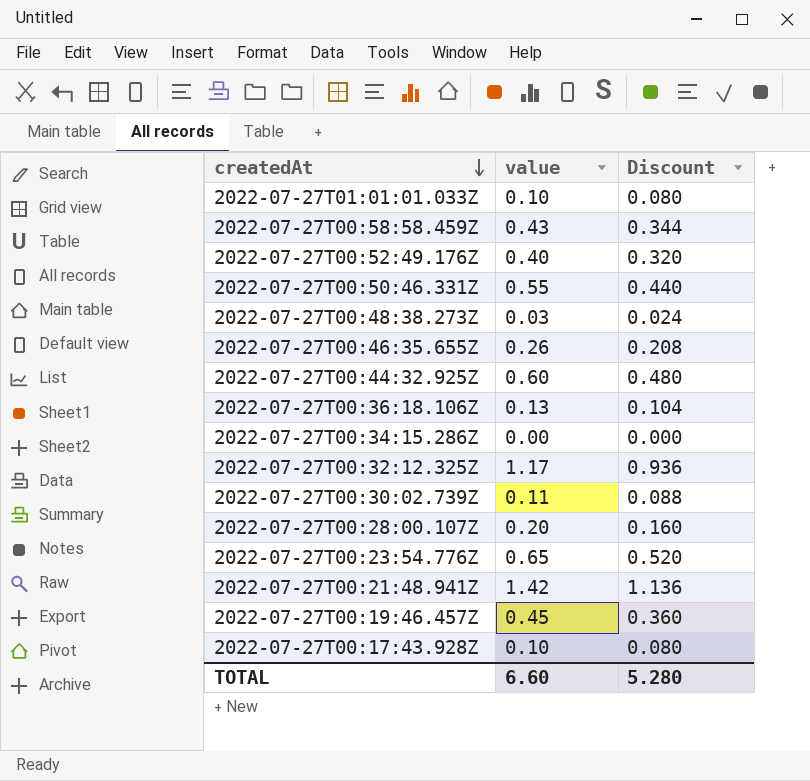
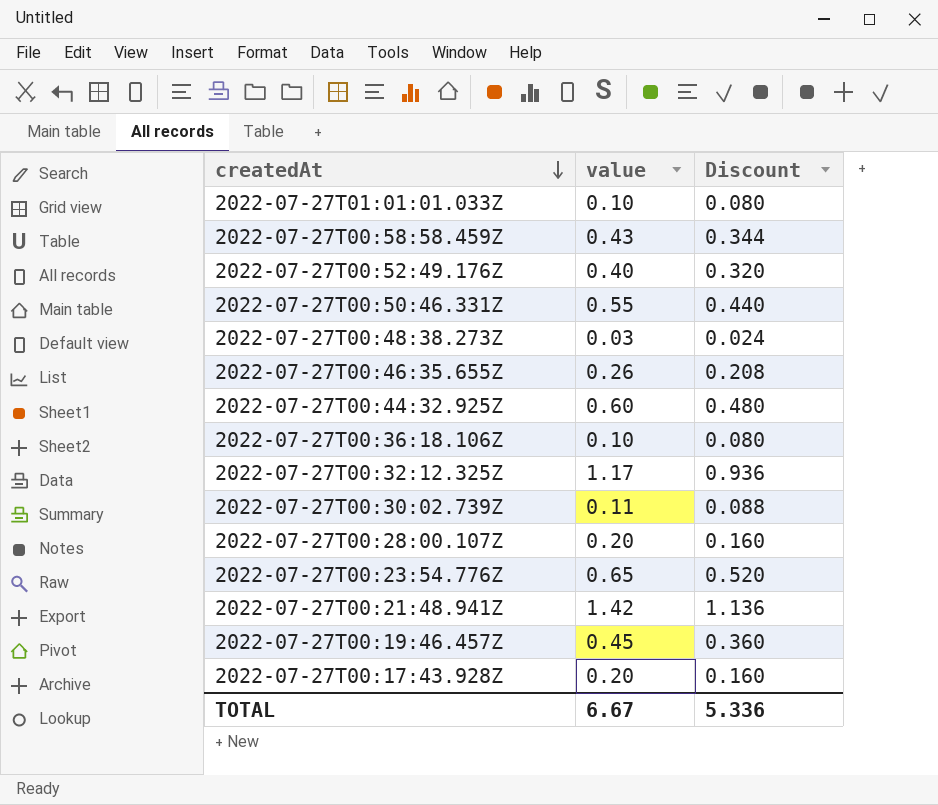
row 2022-07-27T00:34:15.286Z: 0.00 | 0.000 -> none
2022-07-27T00:36:18.106Z | value: 0.13 -> 0.10
2022-07-27T00:36:18.106Z | Discount: 0.104 -> 0.080
2022-07-27T00:17:43.928Z | value: 0.10 -> 0.20
2022-07-27T00:17:43.928Z | Discount: 0.080 -> 0.160
TOTAL | value: 6.60 -> 6.67
TOTAL | Discount: 5.280 -> 5.336

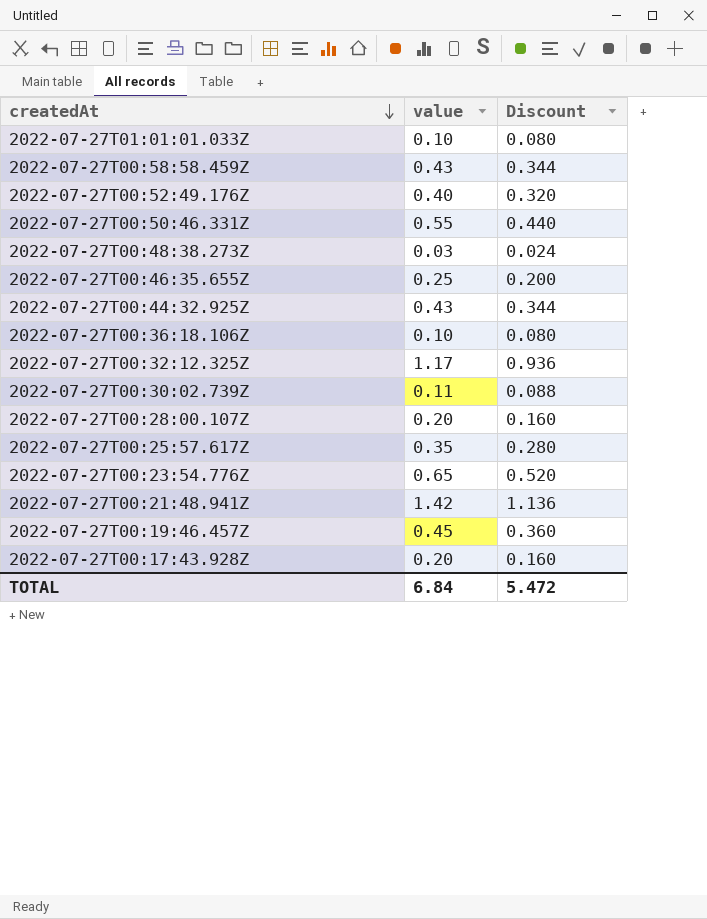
2022-07-27T00:46:35.655Z | value: 0.26 -> 0.25
2022-07-27T00:46:35.655Z | Discount: 0.208 -> 0.200
2022-07-27T00:44:32.925Z | value: 0.60 -> 0.43
2022-07-27T00:44:32.925Z | Discount: 0.480 -> 0.344
row 2022-07-27T00:25:57.617Z: none -> 0.35 | 0.280
TOTAL | value: 6.67 -> 6.84
TOTAL | Discount: 5.336 -> 5.472

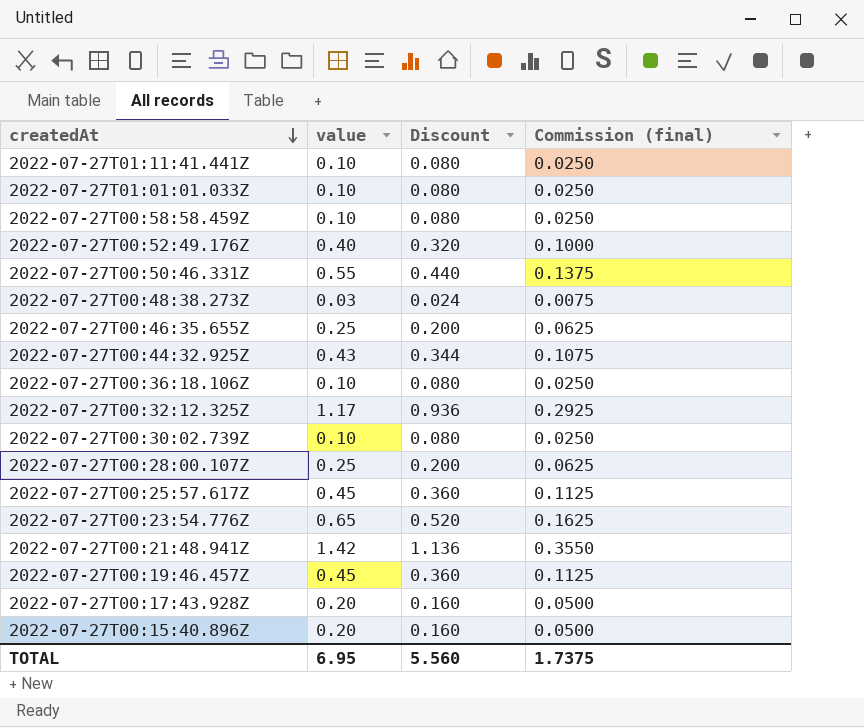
column Commission (final) | formula: none -> [value] * 0.25
row 2022-07-27T01:11:41.441Z: none -> 0.10 | 0.080 | 0.0250
2022-07-27T00:58:58.459Z | value: 0.43 -> 0.10
2022-07-27T00:58:58.459Z | Discount: 0.344 -> 0.080
2022-07-27T00:30:02.739Z | value: 0.11 -> 0.10
2022-07-27T00:30:02.739Z | Discount: 0.088 -> 0.080
2022-07-27T00:28:00.107Z | value: 0.20 -> 0.25
2022-07-27T00:28:00.107Z | Discount: 0.160 -> 0.200
2022-07-27T00:25:57.617Z | value: 0.35 -> 0.45
2022-07-27T00:25:57.617Z | Discount: 0.280 -> 0.360
row 2022-07-27T00:15:40.896Z: none -> 0.20 | 0.160 | 0.0500
TOTAL | value: 6.84 -> 6.95
TOTAL | Discount: 5.472 -> 5.560

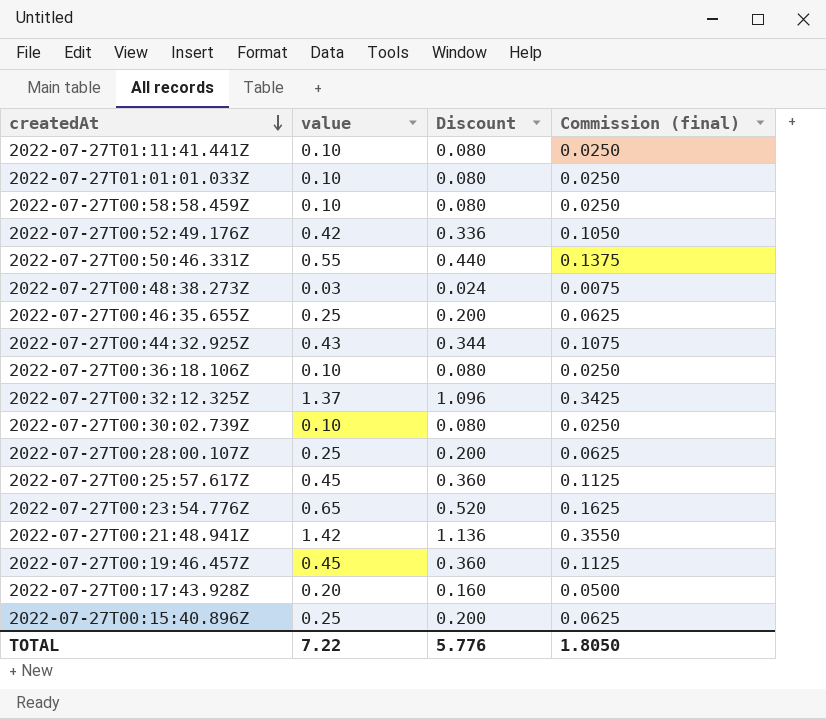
2022-07-27T00:52:49.176Z | value: 0.40 -> 0.42
2022-07-27T00:52:49.176Z | Discount: 0.320 -> 0.336
2022-07-27T00:52:49.176Z | Commission (final): 0.1000 -> 0.1050
2022-07-27T00:32:12.325Z | value: 1.17 -> 1.37
2022-07-27T00:32:12.325Z | Discount: 0.936 -> 1.096
2022-07-27T00:32:12.325Z | Commission (final): 0.2925 -> 0.3425
2022-07-27T00:15:40.896Z | value: 0.20 -> 0.25
2022-07-27T00:15:40.896Z | Discount: 0.160 -> 0.200
2022-07-27T00:15:40.896Z | Commission (final): 0.0500 -> 0.0625
TOTAL | value: 6.95 -> 7.22
TOTAL | Discount: 5.560 -> 5.776
TOTAL | Commission (final): 1.7375 -> 1.8050

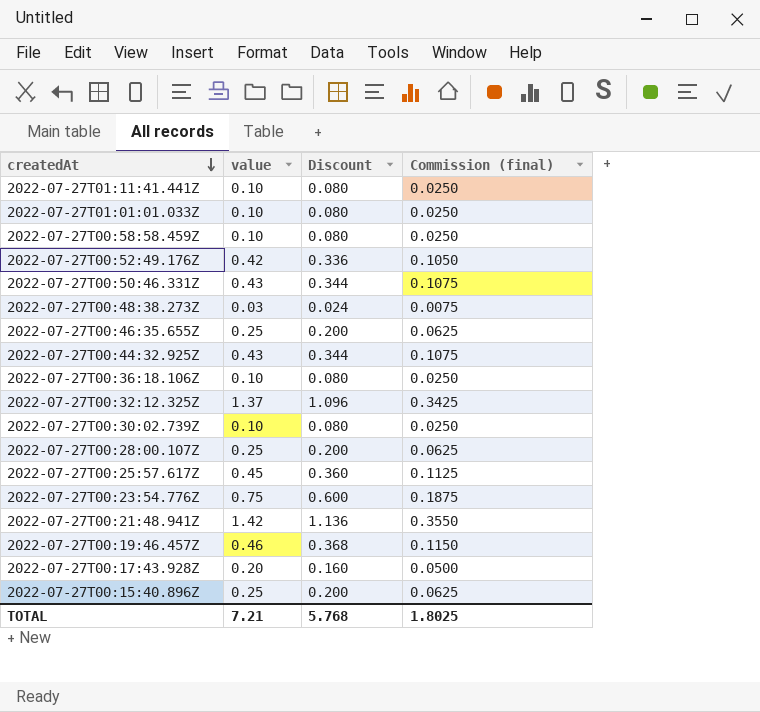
2022-07-27T00:50:46.331Z | value: 0.55 -> 0.43
2022-07-27T00:50:46.331Z | Discount: 0.440 -> 0.344
2022-07-27T00:50:46.331Z | Commission (final): 0.1375 -> 0.1075
2022-07-27T00:23:54.776Z | value: 0.65 -> 0.75
2022-07-27T00:23:54.776Z | Discount: 0.520 -> 0.600
2022-07-27T00:23:54.776Z | Commission (final): 0.1625 -> 0.1875
2022-07-27T00:19:46.457Z | value: 0.45 -> 0.46
2022-07-27T00:19:46.457Z | Discount: 0.360 -> 0.368
2022-07-27T00:19:46.457Z | Commission (final): 0.1125 -> 0.1150
TOTAL | value: 7.22 -> 7.21
TOTAL | Discount: 5.776 -> 5.768
TOTAL | Commission (final): 1.8050 -> 1.8025

